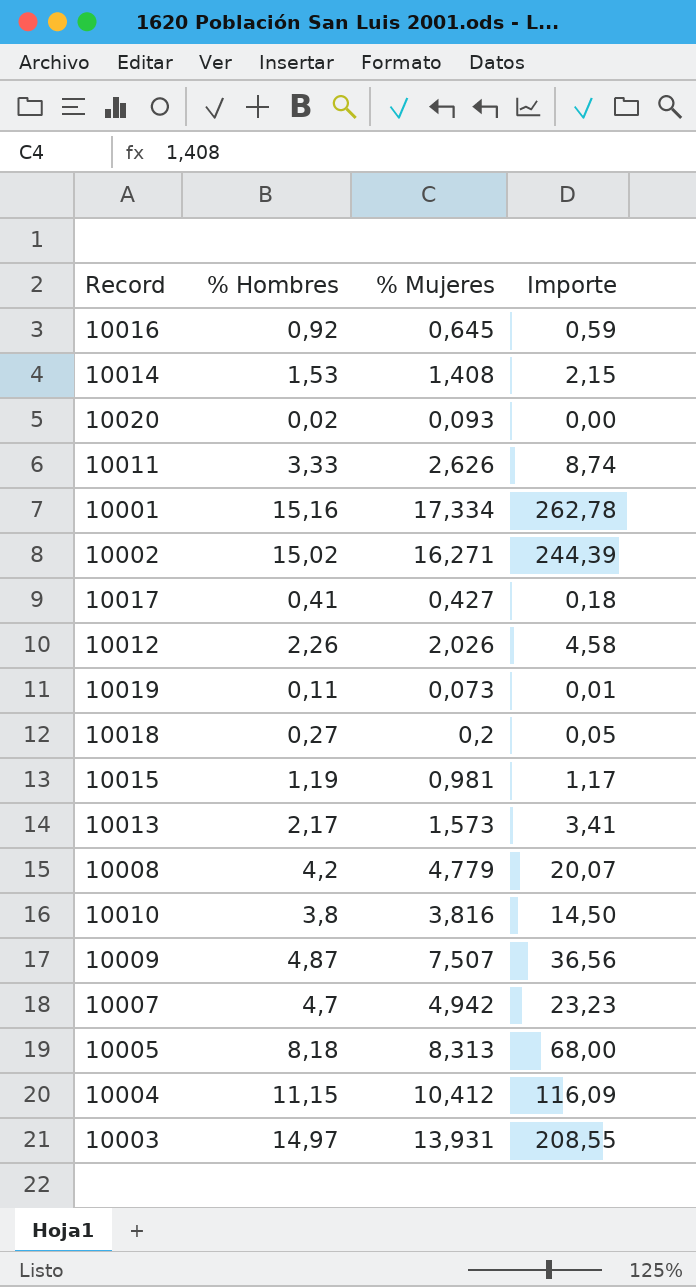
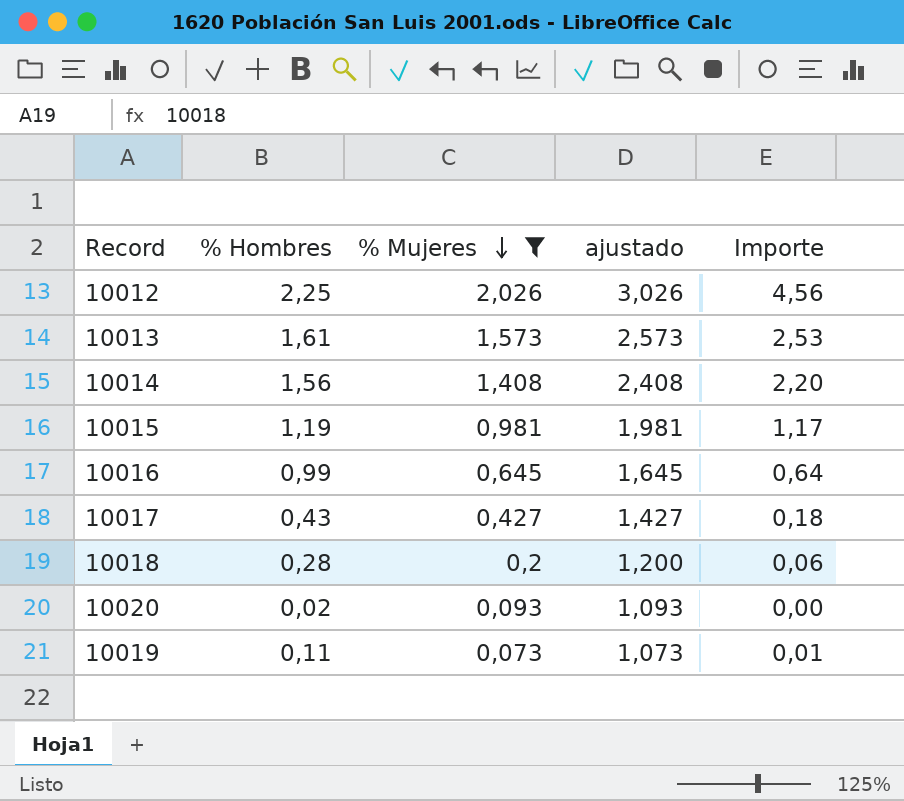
filter: none -> % Mujeres <= 2,026
row order: none -> % Mujeres descending
column ajustado | formula: none -> [% Mujeres] + 1
10012 | % Hombres: 2,26 -> 2,25
10012 | Importe: 4,58 -> 4,56
10013 | % Hombres: 2,17 -> 1,61
10013 | Importe: 3,41 -> 2,53
10014 | % Hombres: 1,53 -> 1,56
10014 | Importe: 2,15 -> 2,20
10016 | % Hombres: 0,92 -> 0,99
10016 | Importe: 0,59 -> 0,64
10017 | % Hombres: 0,41 -> 0,43
10018 | % Hombres: 0,27 -> 0,28
10018 | Importe: 0,05 -> 0,06

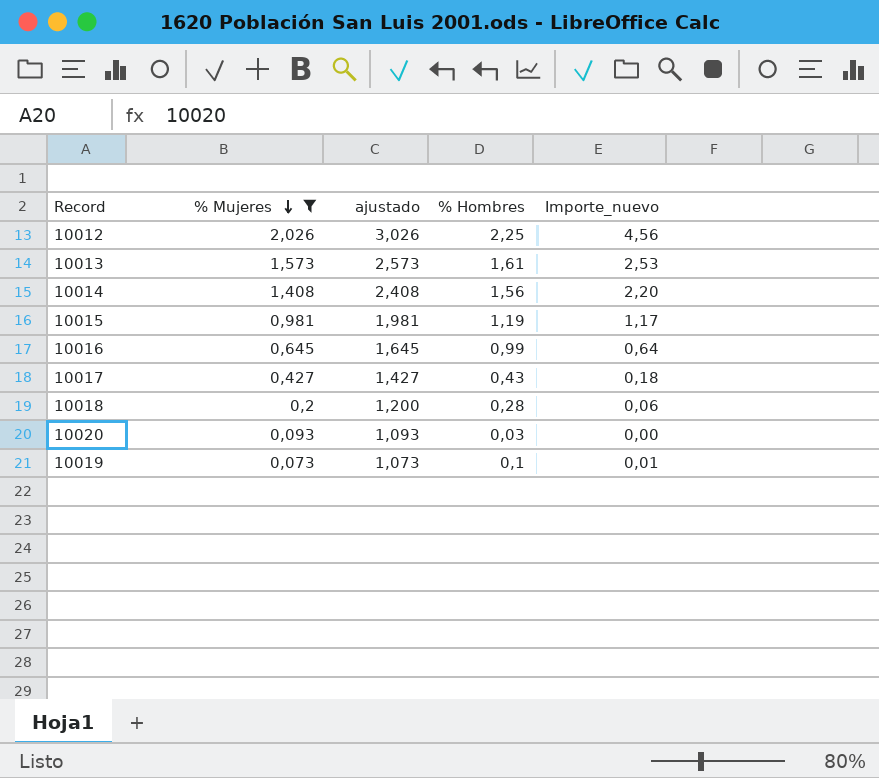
column % Hombres | position: 2 -> 4
column name: Importe -> Importe_nuevo
10020 | % Hombres: 0,02 -> 0,03
10019 | % Hombres: 0,11 -> 0,1

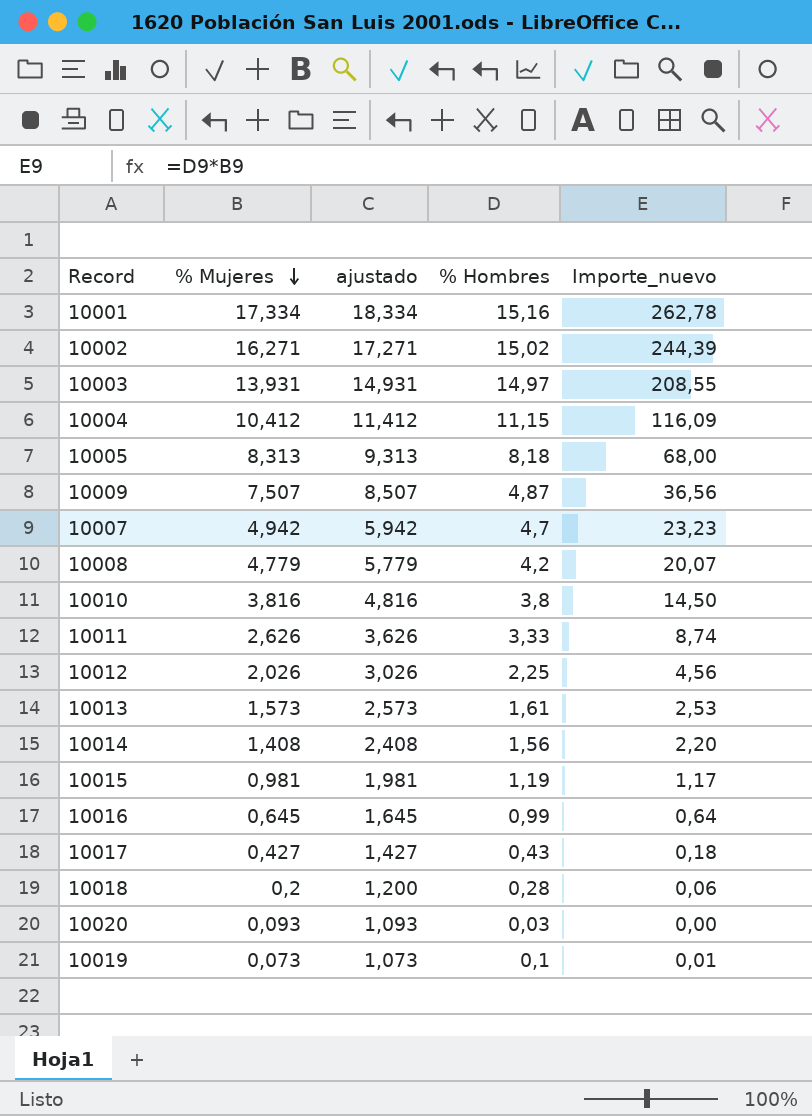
filter: % Mujeres <= 2,026 -> none

